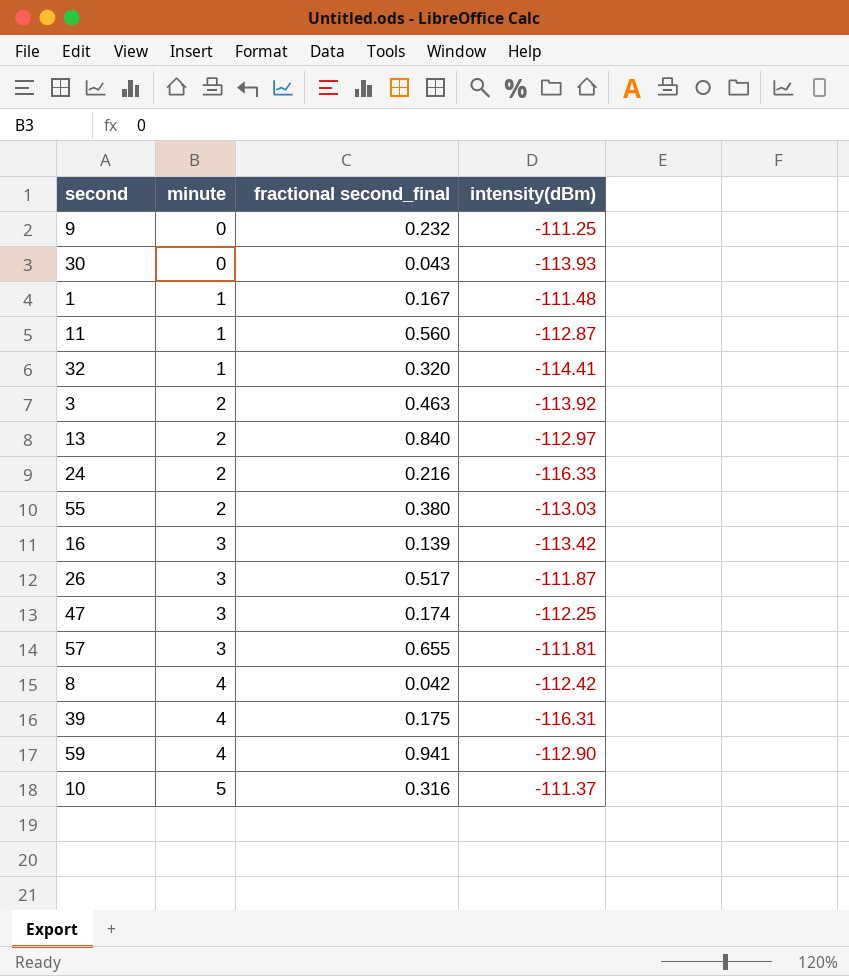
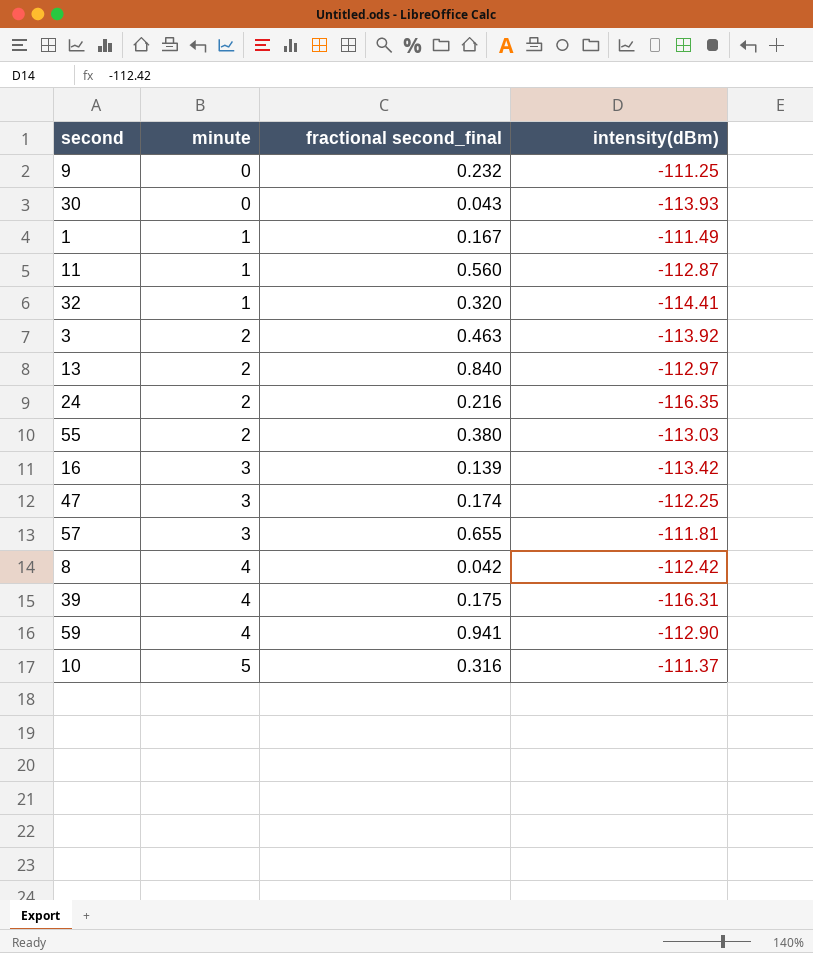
row 26: 3 | 0.517 | -111.87 -> none
1 | intensity(dBm): -111.48 -> -111.49
24 | intensity(dBm): -116.33 -> -116.35

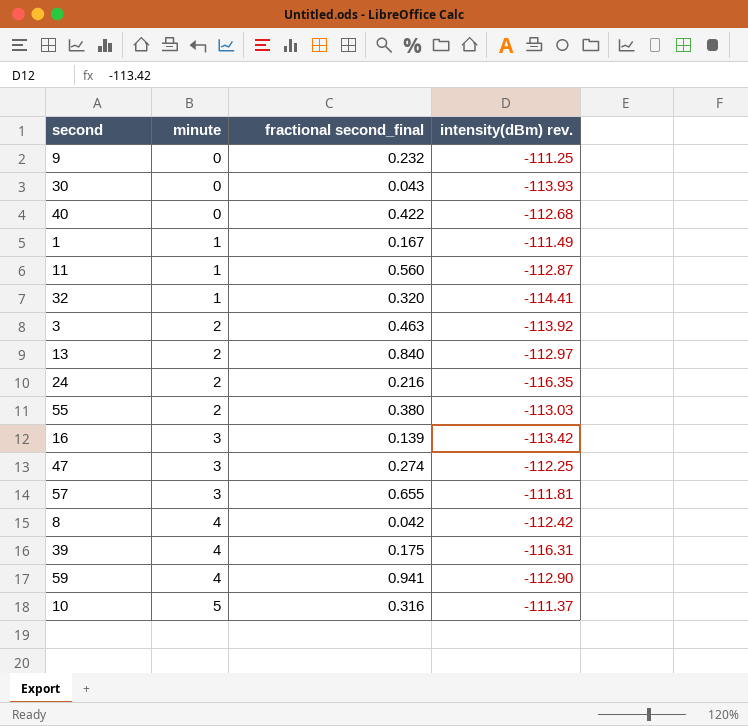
column name: intensity(dBm) -> intensity(dBm) rev.
row 40: none -> 0 | 0.422 | -112.68
47 | fractional second_final: 0.174 -> 0.274

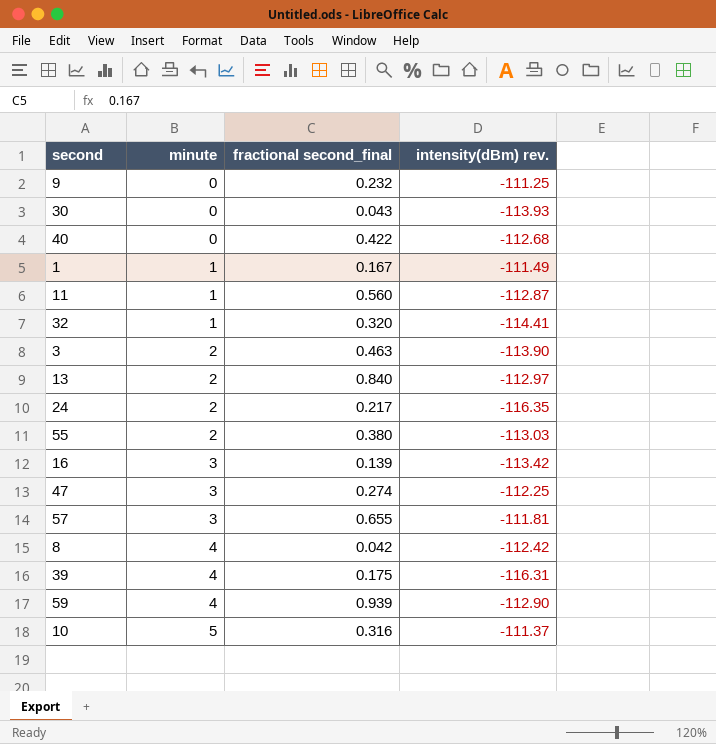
3 | intensity(dBm) rev.: -113.92 -> -113.90
24 | fractional second_final: 0.216 -> 0.217
59 | fractional second_final: 0.941 -> 0.939

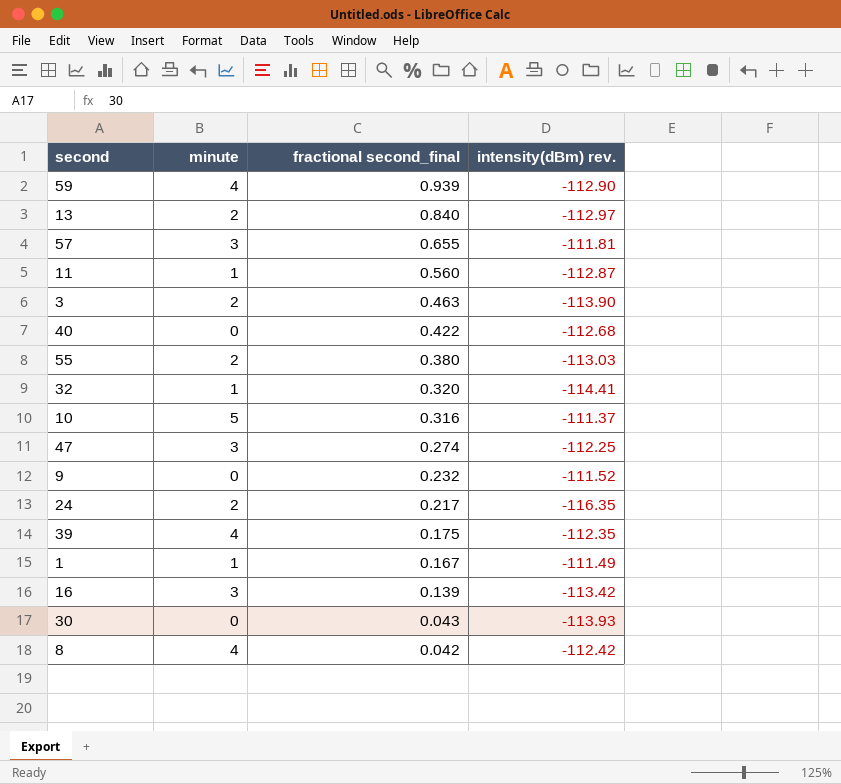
row order: minute ascending -> fractional second_final descending
9 | intensity(dBm) rev.: -111.25 -> -111.52
39 | intensity(dBm) rev.: -116.31 -> -112.35

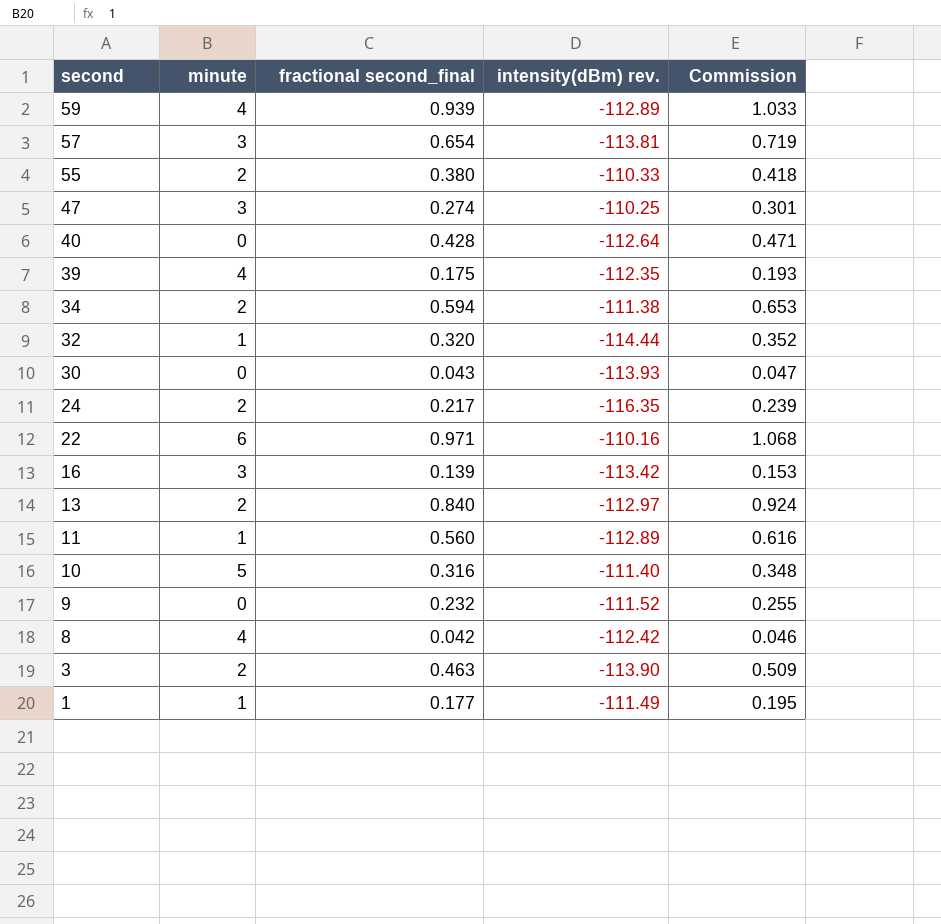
row order: fractional second_final descending -> second descending
column Commission | formula: none -> [fractional second_final] * 1.1
59 | intensity(dBm) rev.: -112.90 -> -112.89
57 | fractional second_final: 0.655 -> 0.654
57 | intensity(dBm) rev.: -111.81 -> -113.81
55 | intensity(dBm) rev.: -113.03 -> -110.33
47 | intensity(dBm) rev.: -112.25 -> -110.25
40 | fractional second_final: 0.422 -> 0.428
40 | intensity(dBm) rev.: -112.68 -> -112.64
row 34: none -> 2 | 0.594 | -111.38 | 0.653
32 | intensity(dBm) rev.: -114.41 -> -114.44
row 22: none -> 6 | 0.971 | -110.16 | 1.068
11 | intensity(dBm) rev.: -112.87 -> -112.89
10 | intensity(dBm) rev.: -111.37 -> -111.40
1 | fractional second_final: 0.167 -> 0.177

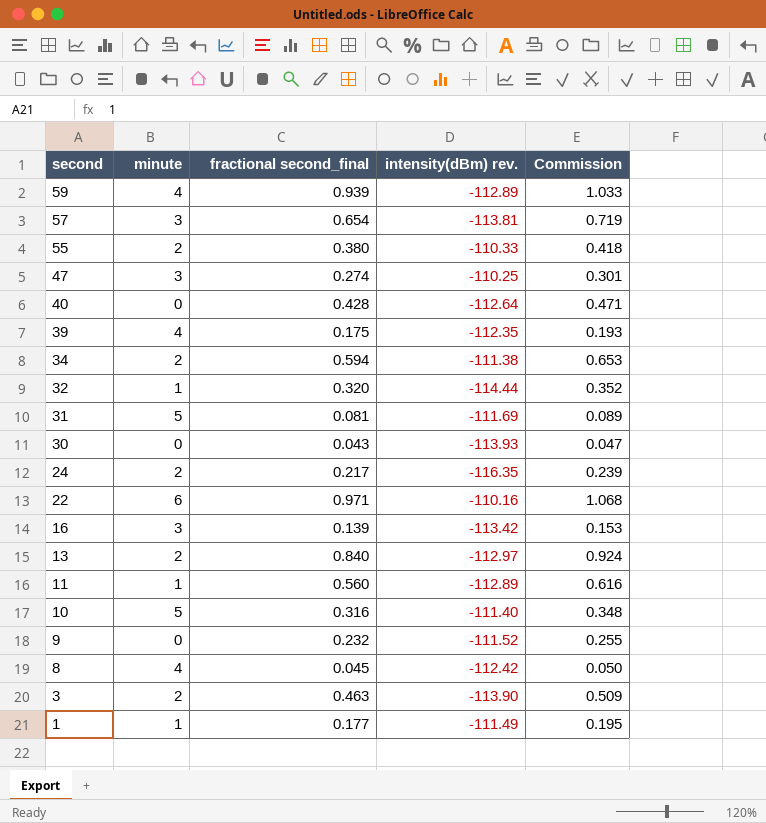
row 31: none -> 5 | 0.081 | -111.69 | 0.089
8 | fractional second_final: 0.042 -> 0.045
8 | Commission: 0.046 -> 0.050

